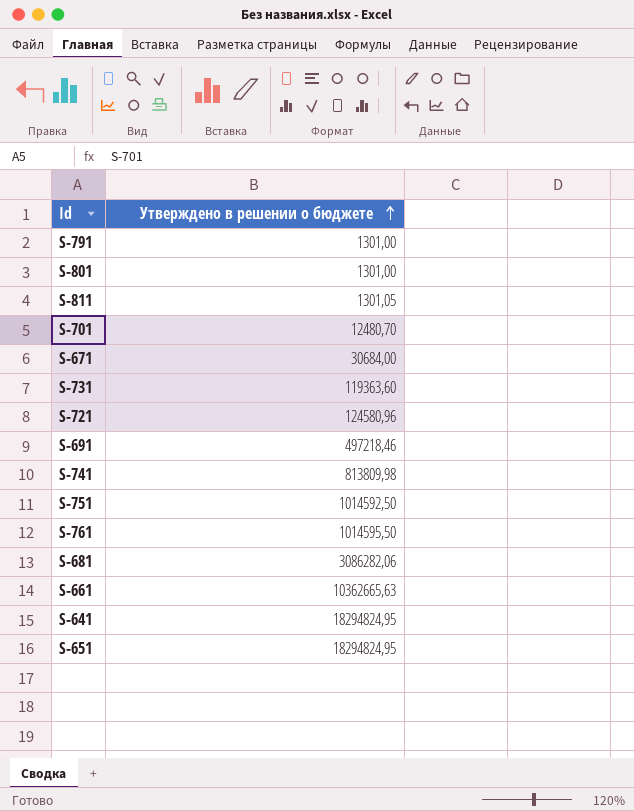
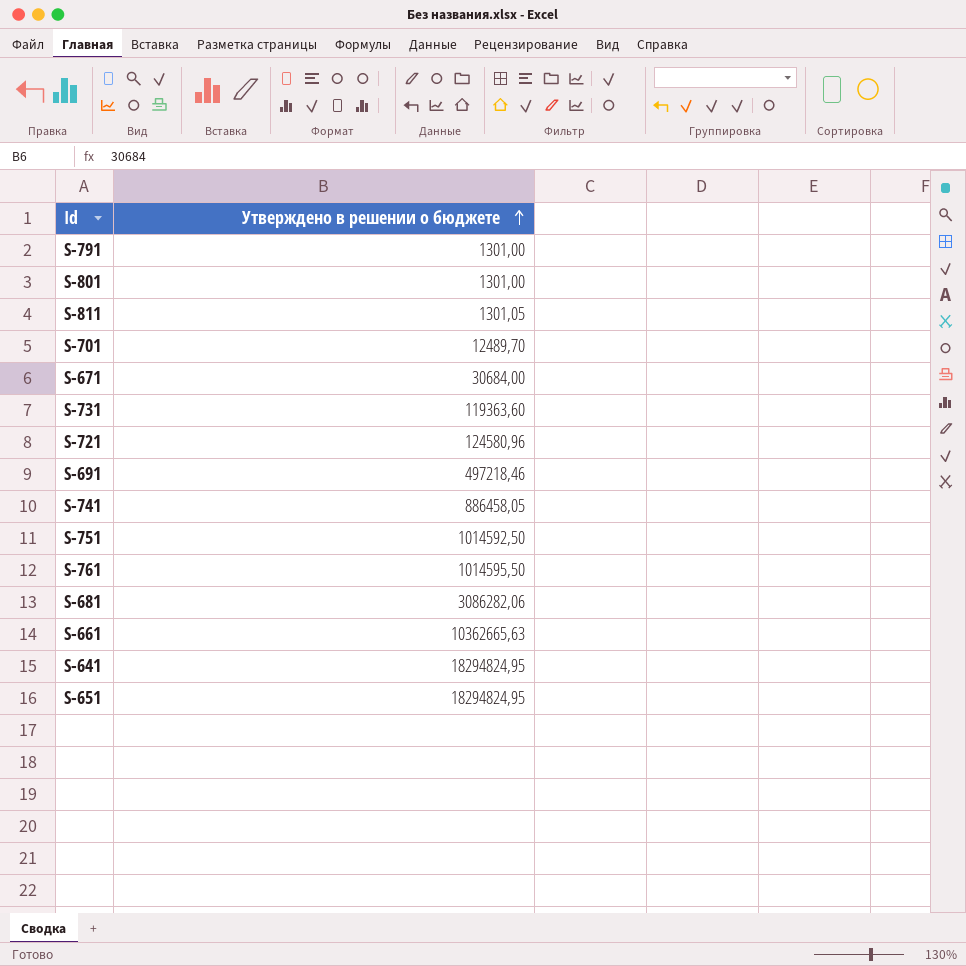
S-701 | Утверждено в решении о бюджете: 12480,70 -> 12489,70
S-741 | Утверждено в решении о бюджете: 813809,98 -> 886458,05

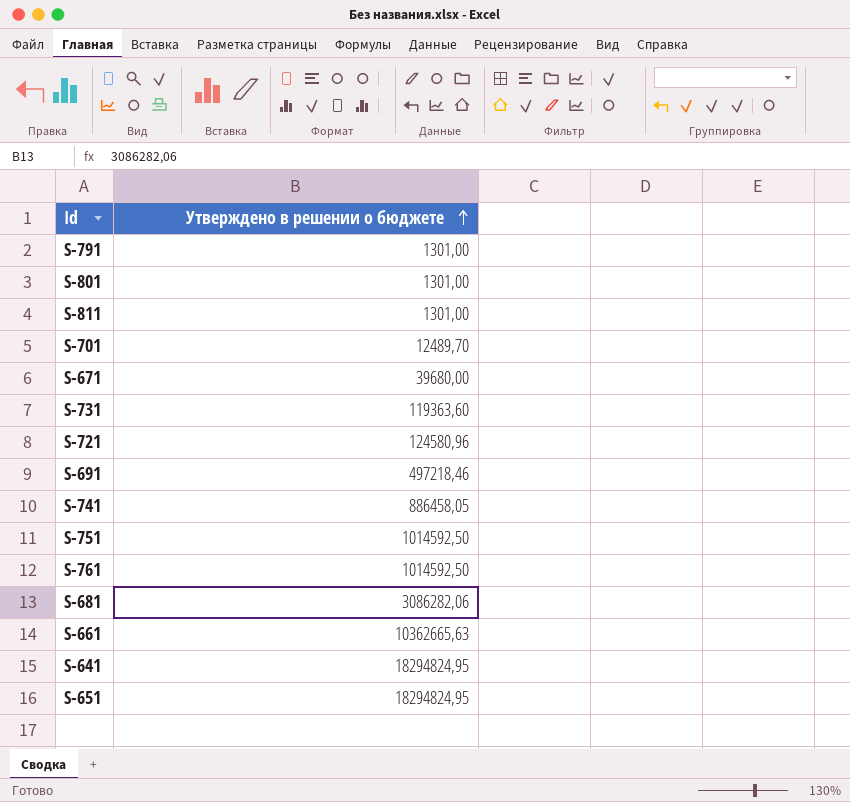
S-811 | Утверждено в решении о бюджете: 1301,05 -> 1301,00
S-671 | Утверждено в решении о бюджете: 30684,00 -> 39680,00
S-761 | Утверждено в решении о бюджете: 1014595,50 -> 1014592,50

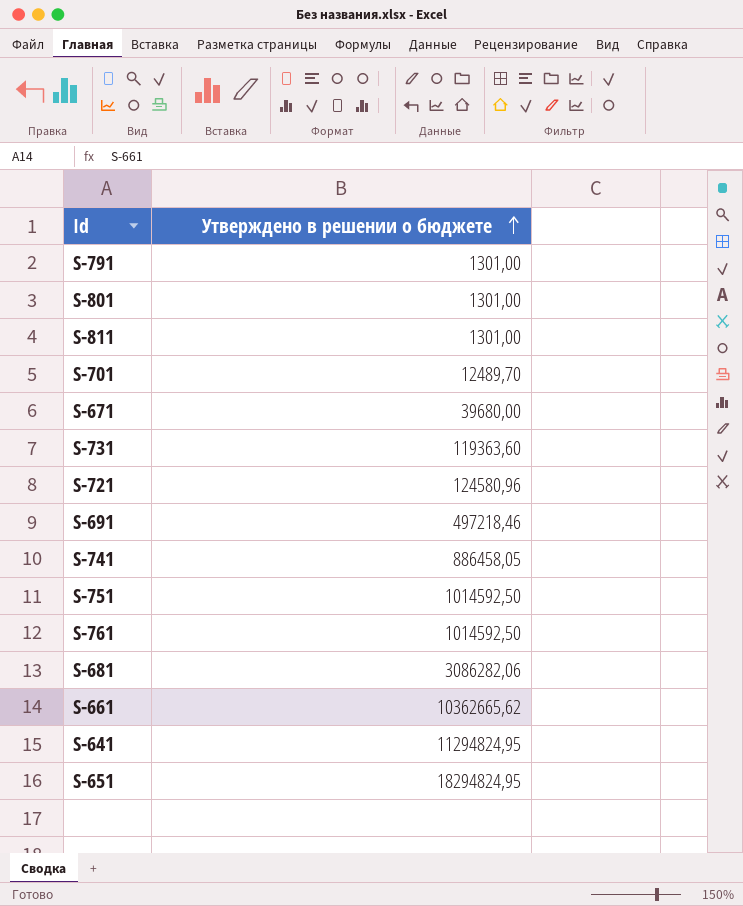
S-661 | Утверждено в решении о бюджете: 10362665,63 -> 10362665,62
S-641 | Утверждено в решении о бюджете: 18294824,95 -> 11294824,95

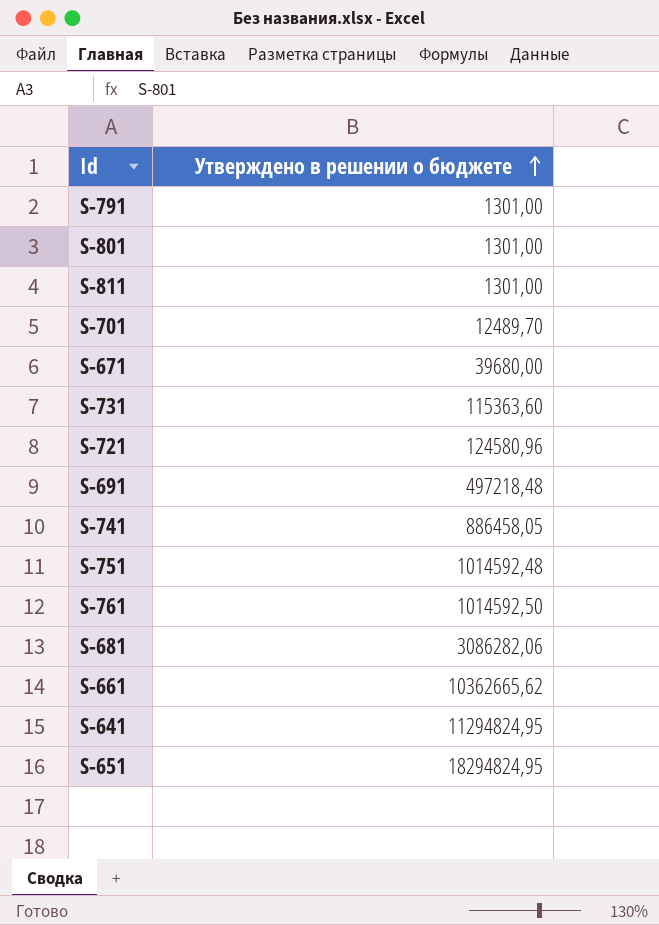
S-731 | Утверждено в решении о бюджете: 119363,60 -> 115363,60
S-691 | Утверждено в решении о бюджете: 497218,46 -> 497218,48
S-751 | Утверждено в решении о бюджете: 1014592,50 -> 1014592,48

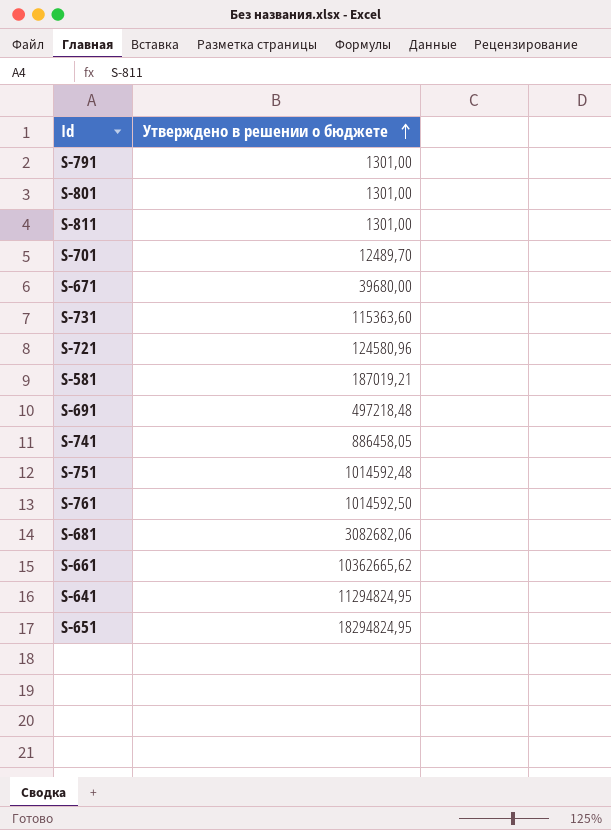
row S-581: none -> 187019,21
S-681 | Утверждено в решении о бюджете: 3086282,06 -> 3082682,06

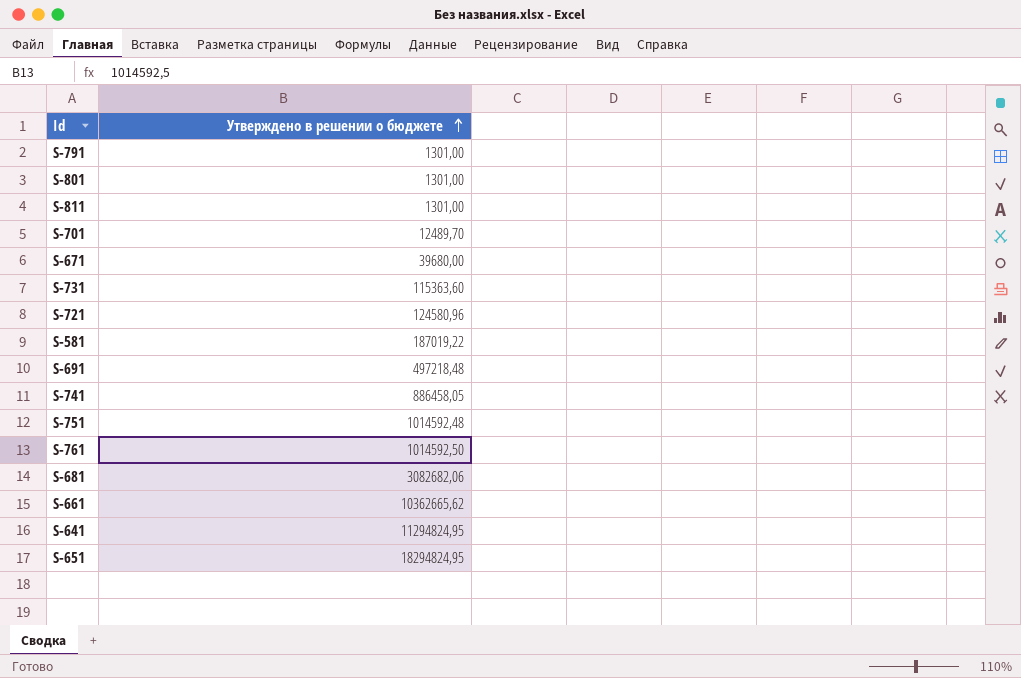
S-581 | Утверждено в решении о бюджете: 187019,21 -> 187019,22

